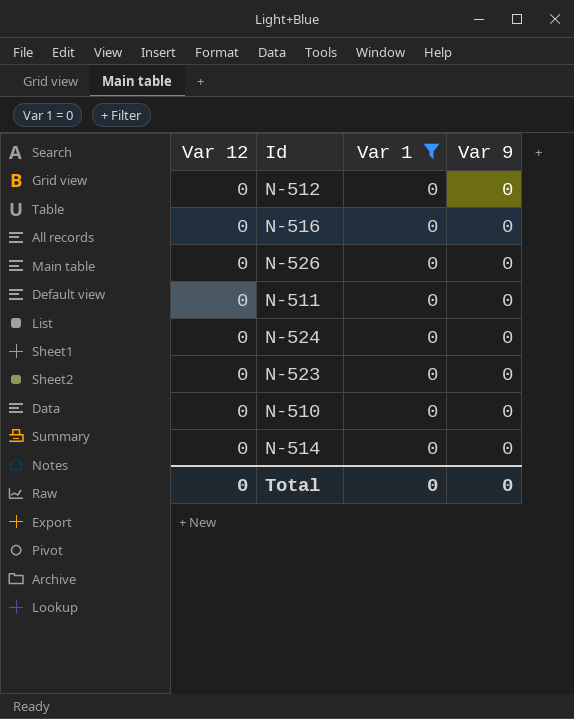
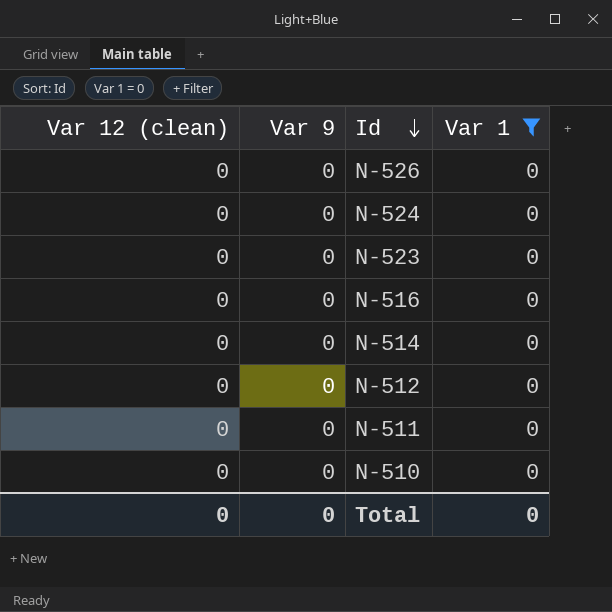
row order: none -> Id descending
column name: Var 12 -> Var 12 (clean)
column Var 9 | position: 4 -> 2

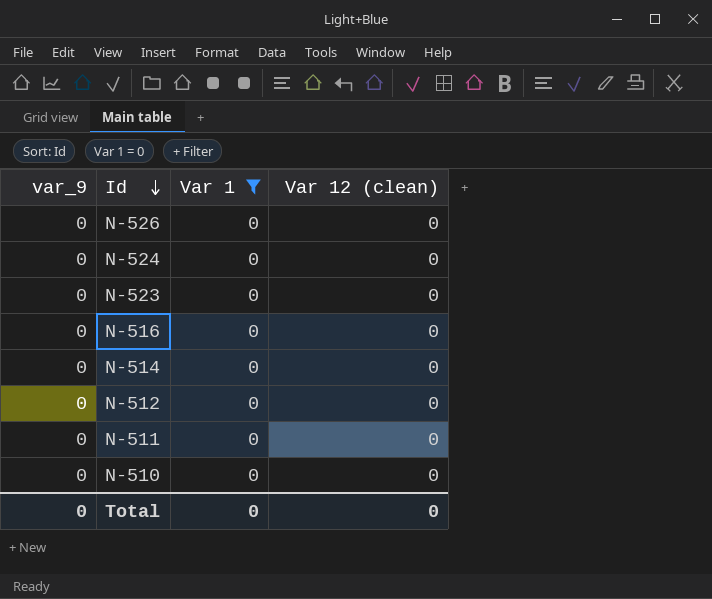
column name: Var 9 -> var_9
column Var 12 (clean) | position: 1 -> 4

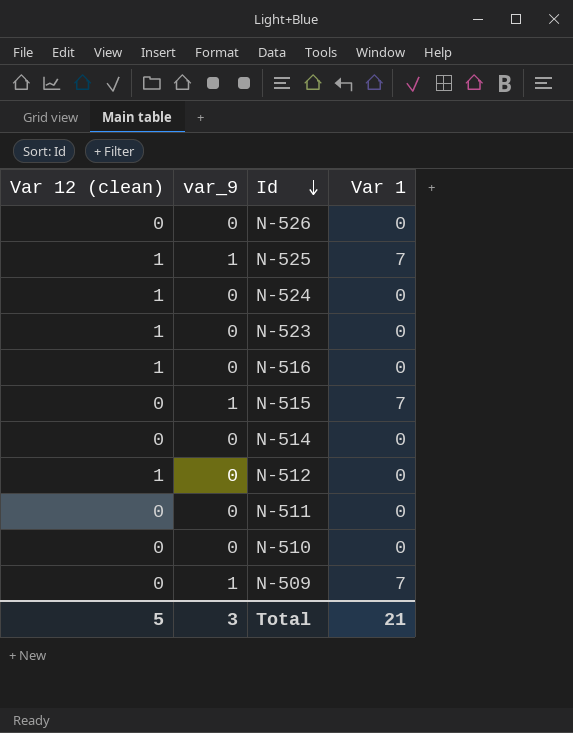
filter: Var 1 = 0 -> none
column Var 12 (clean) | position: 4 -> 1
N-524 | Var 12 (clean): 0 -> 1
N-523 | Var 12 (clean): 0 -> 1
N-516 | Var 12 (clean): 0 -> 1
N-512 | Var 12 (clean): 0 -> 1
Total | Var 12 (clean): 0 -> 5
Total | var_9: 0 -> 3
Total | Var 1: 0 -> 21

